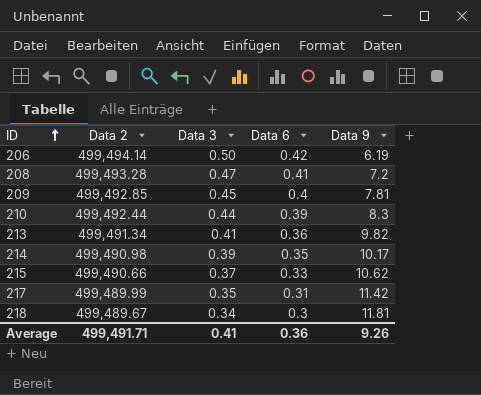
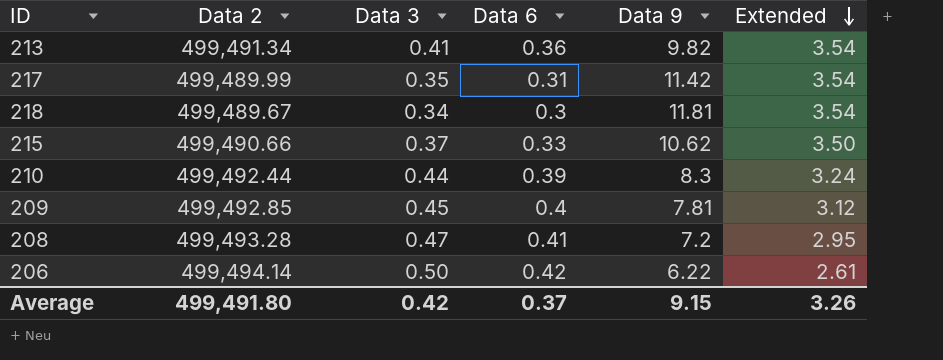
row order: ID ascending -> Extended descending
column Extended | formula: none -> [Data 6] * [Data 9]
row 214: 499,490.98 | 0.39 | 0.35 | 10.17 -> none
206 | Data 9: 6.19 -> 6.22
Average | Data 2: 499,491.71 -> 499,491.80
Average | Data 3: 0.41 -> 0.42
Average | Data 6: 0.36 -> 0.37
Average | Data 9: 9.26 -> 9.15

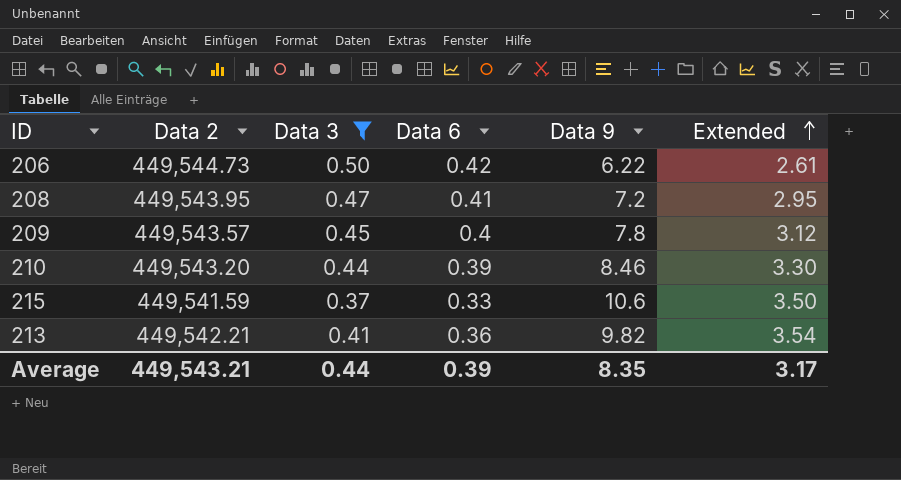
filter: none -> Data 3 >= 0.37
row order: Extended descending -> Extended ascending
206 | Data 2: 499,494.14 -> 449,544.73
208 | Data 2: 499,493.28 -> 449,543.95
209 | Data 2: 499,492.85 -> 449,543.57
209 | Data 9: 7.81 -> 7.8
210 | Data 2: 499,492.44 -> 449,543.20
210 | Data 9: 8.3 -> 8.46
210 | Extended: 3.24 -> 3.30
215 | Data 2: 499,490.66 -> 449,541.59
215 | Data 9: 10.62 -> 10.6
213 | Data 2: 499,491.34 -> 449,542.21
Average | Data 2: 499,491.80 -> 449,543.21
Average | Data 3: 0.42 -> 0.44
Average | Data 6: 0.37 -> 0.39
Average | Data 9: 9.15 -> 8.35
Average | Extended: 3.26 -> 3.17

